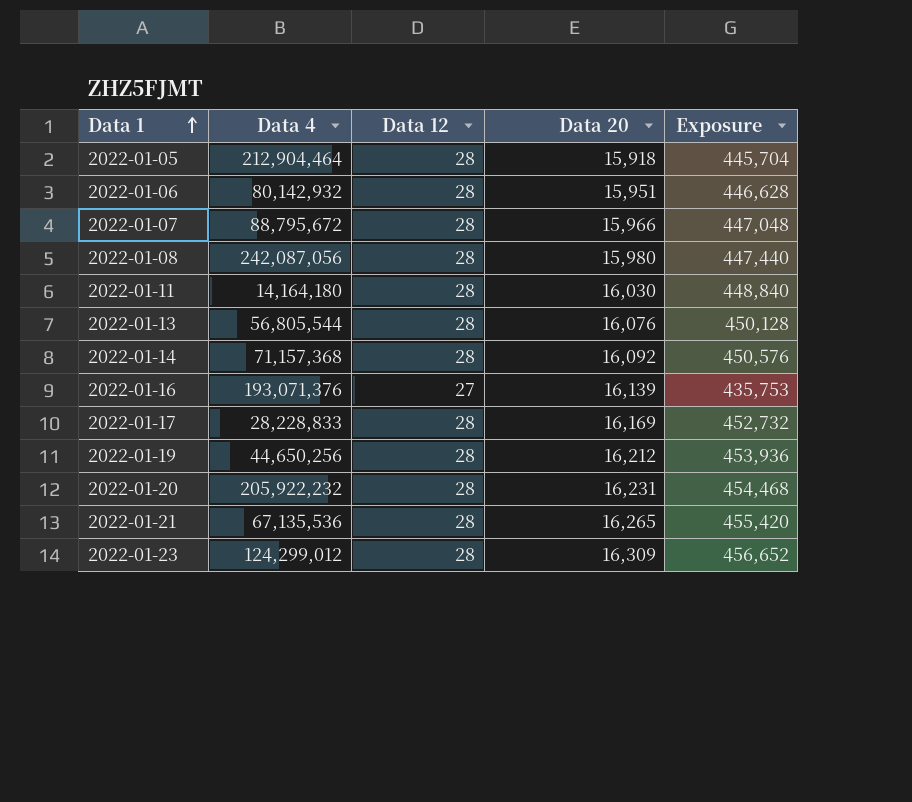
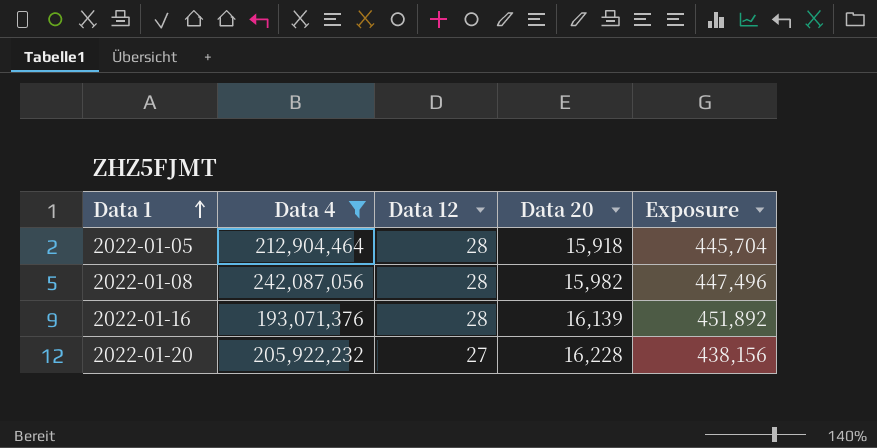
filter: none -> Data 4 >= 193,071,376
2022-01-08 | Data 20: 15,980 -> 15,982
2022-01-08 | Exposure: 447,440 -> 447,496
2022-01-16 | Data 12: 27 -> 28
2022-01-16 | Exposure: 435,753 -> 451,892
2022-01-20 | Data 12: 28 -> 27
2022-01-20 | Data 20: 16,231 -> 16,228
2022-01-20 | Exposure: 454,468 -> 438,156

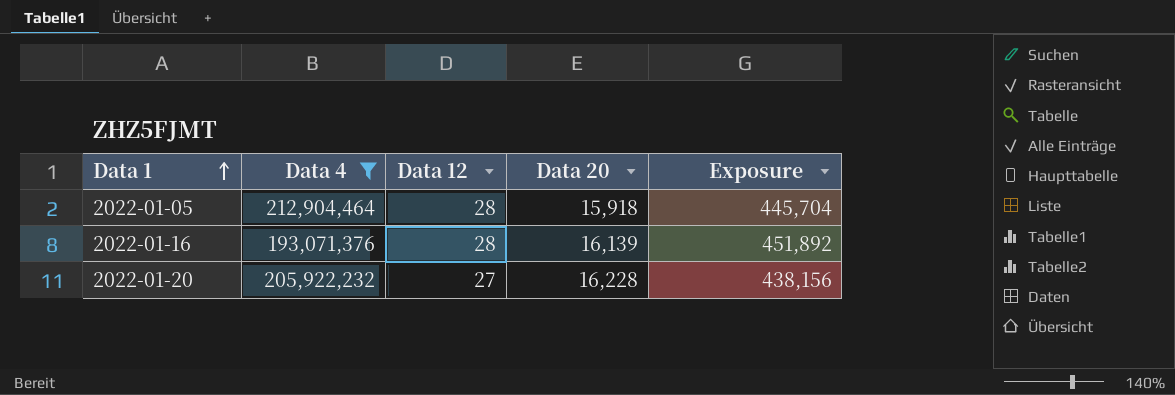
row 2022-01-08: 242,087,056 | 28 | 15,982 | 447,496 -> none

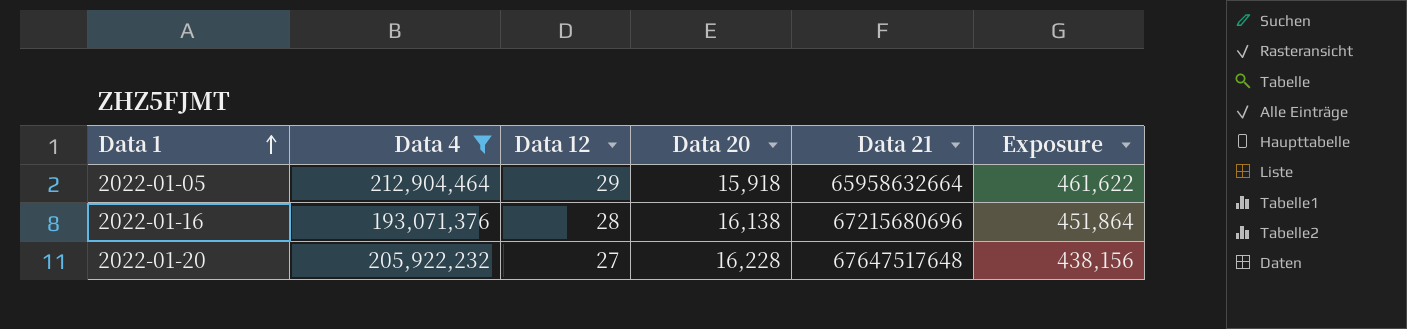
column Data 21 | position: none -> 5
2022-01-05 | Data 12: 28 -> 29
2022-01-05 | Exposure: 445,704 -> 461,622
2022-01-16 | Data 20: 16,139 -> 16,138
2022-01-16 | Exposure: 451,892 -> 451,864

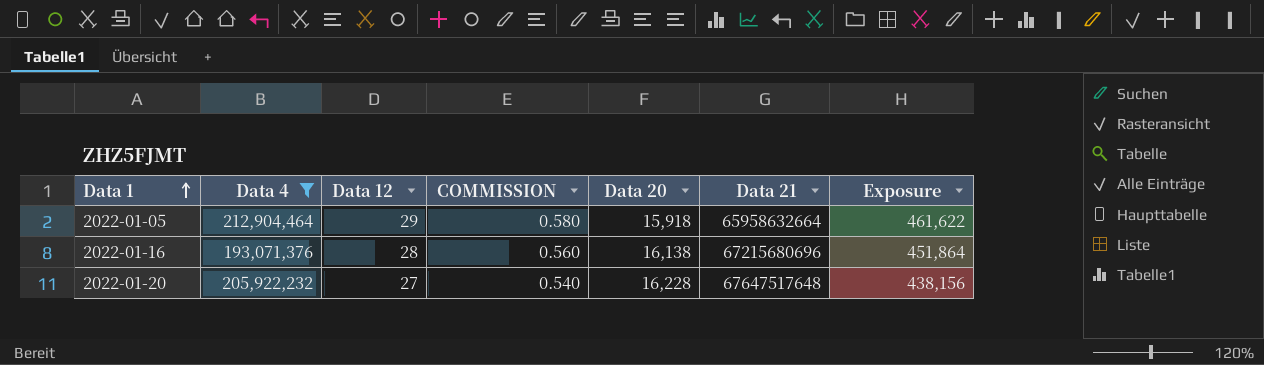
column COMMISSION | formula: none -> [Data 12] * 0.02

